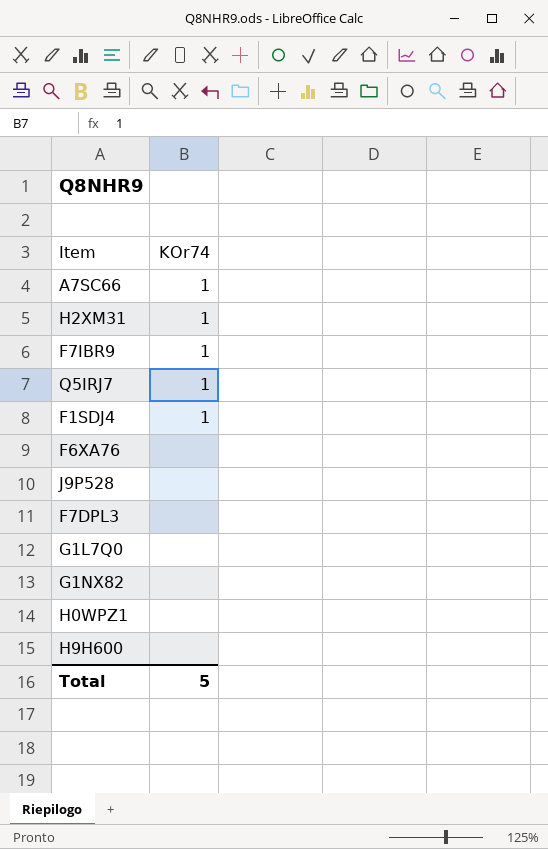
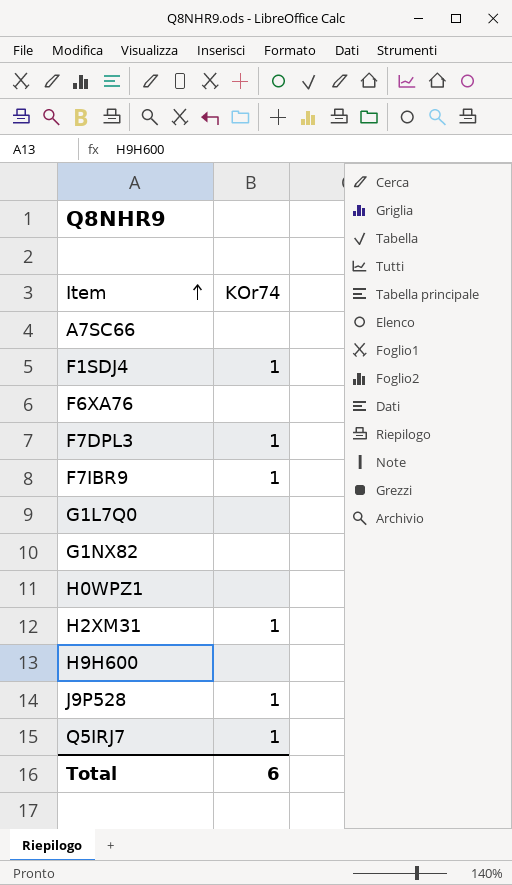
row order: none -> Item ascending
A7SC66 | KOr74: 1 -> none
F7DPL3 | KOr74: none -> 1
J9P528 | KOr74: none -> 1
Total | KOr74: 5 -> 6

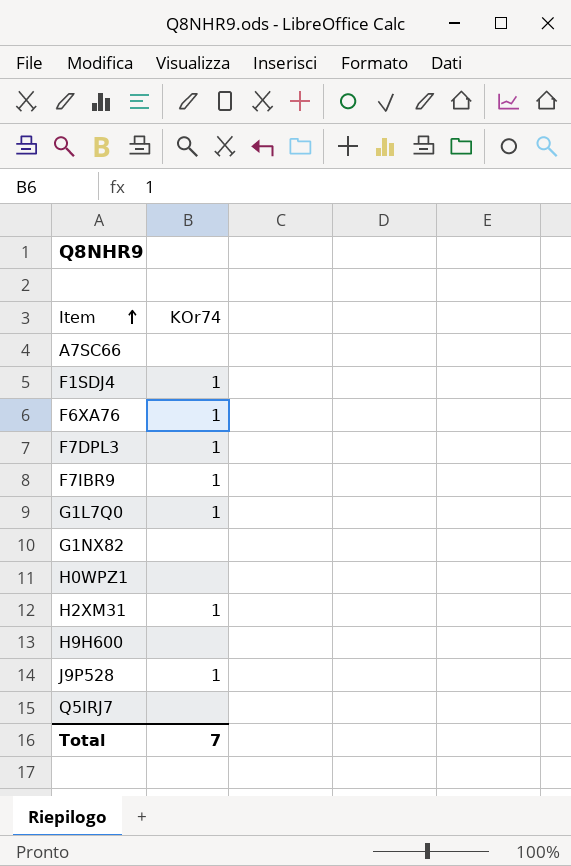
F6XA76 | KOr74: none -> 1
G1L7Q0 | KOr74: none -> 1
Q5IRJ7 | KOr74: 1 -> none
Total | KOr74: 6 -> 7

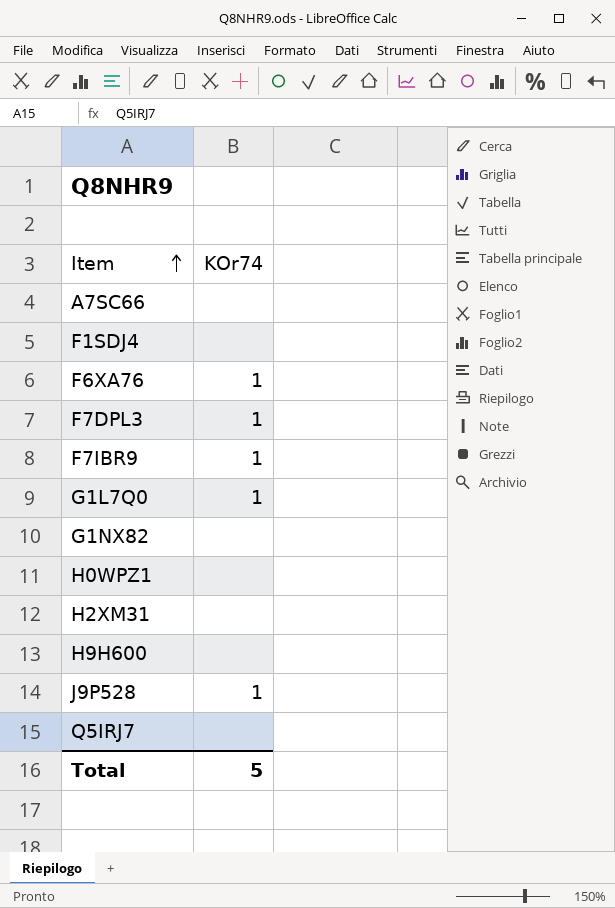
F1SDJ4 | KOr74: 1 -> none
H2XM31 | KOr74: 1 -> none
Total | KOr74: 7 -> 5

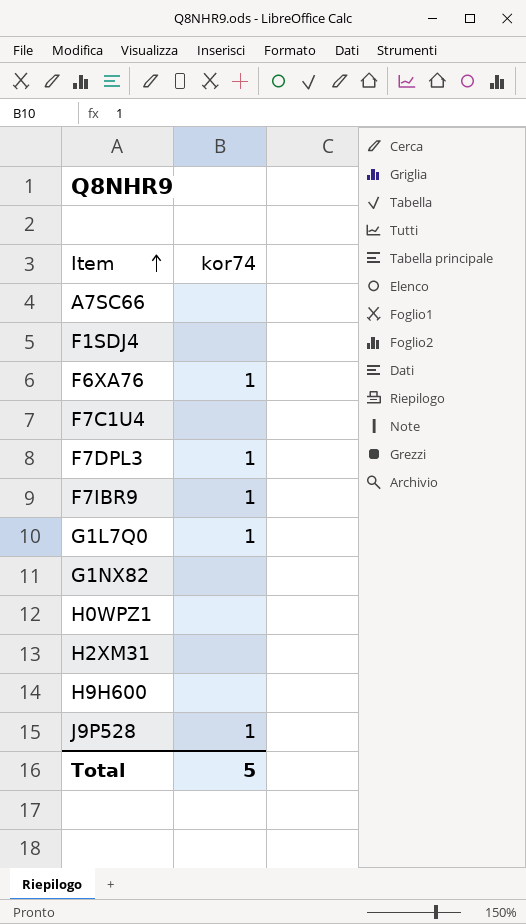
column name: KOr74 -> kor74
row Q5IRJ7: none -> none
row F7C1U4: none -> none

